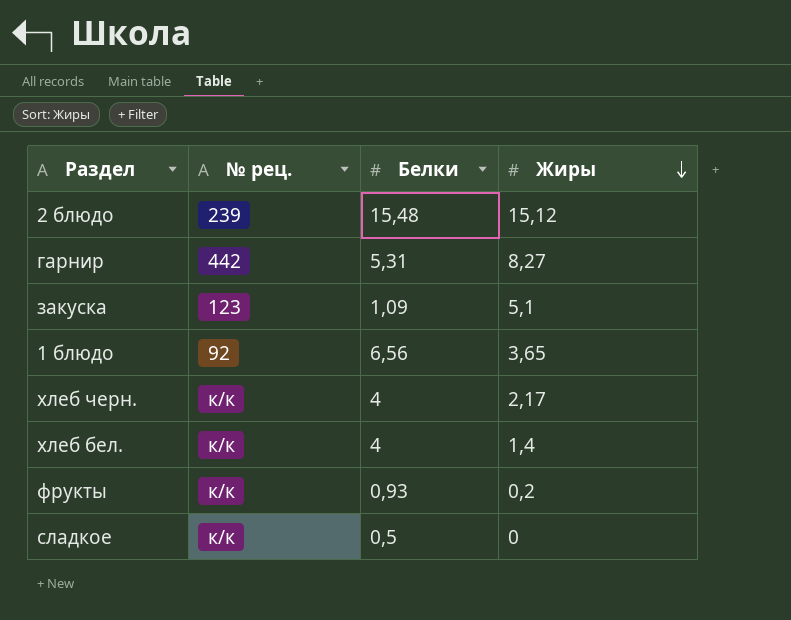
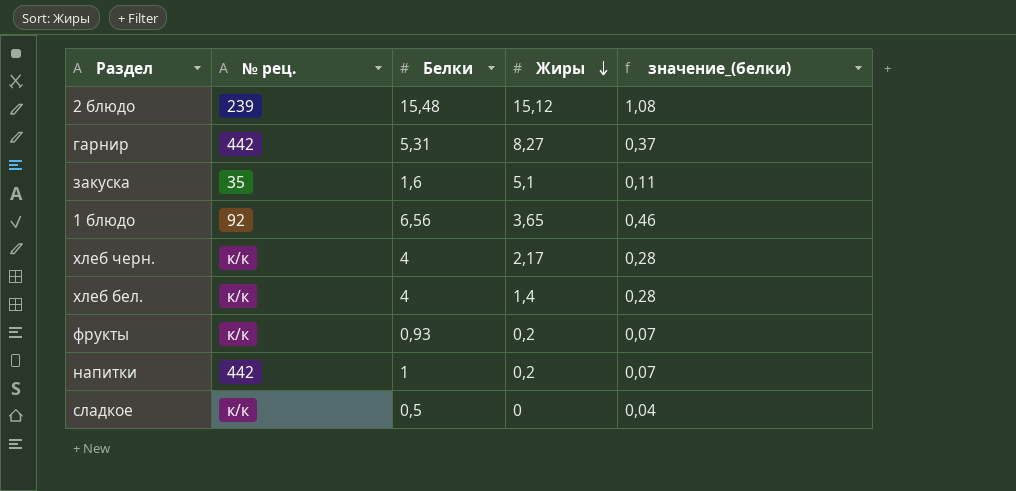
column значение_(белки) | formula: none -> [Белки] * 0,07
закуска | № рец.: 123 -> 35
закуска | Белки: 1,09 -> 1,6
row напитки: none -> 442 | 1 | 0,2 | 0,07

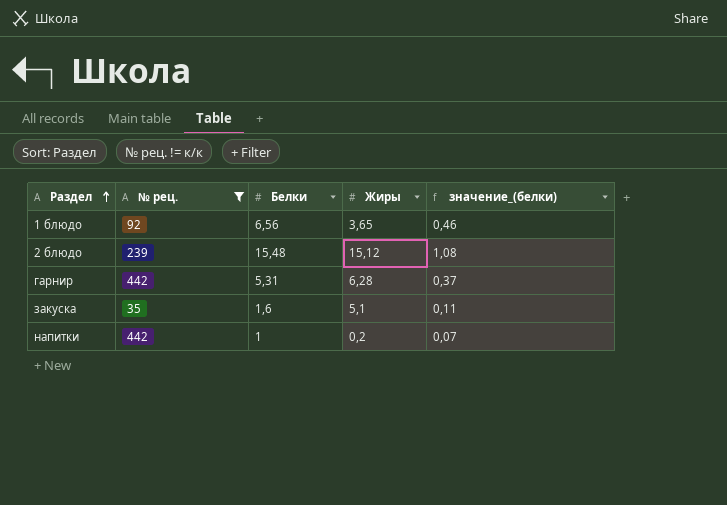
filter: none -> № рец. != к/к
row order: Жиры descending -> Раздел ascending
гарнир | Жиры: 8,27 -> 6,28

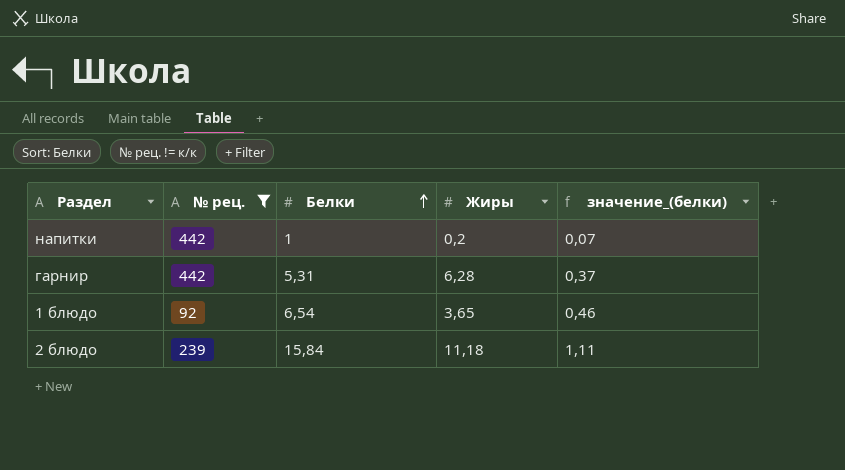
row order: Раздел ascending -> Белки ascending
row закуска: 35 | 1,6 | 5,1 | 0,11 -> none
1 блюдо | Белки: 6,56 -> 6,54
2 блюдо | Белки: 15,48 -> 15,84
2 блюдо | Жиры: 15,12 -> 11,18
2 блюдо | значение_(белки): 1,08 -> 1,11

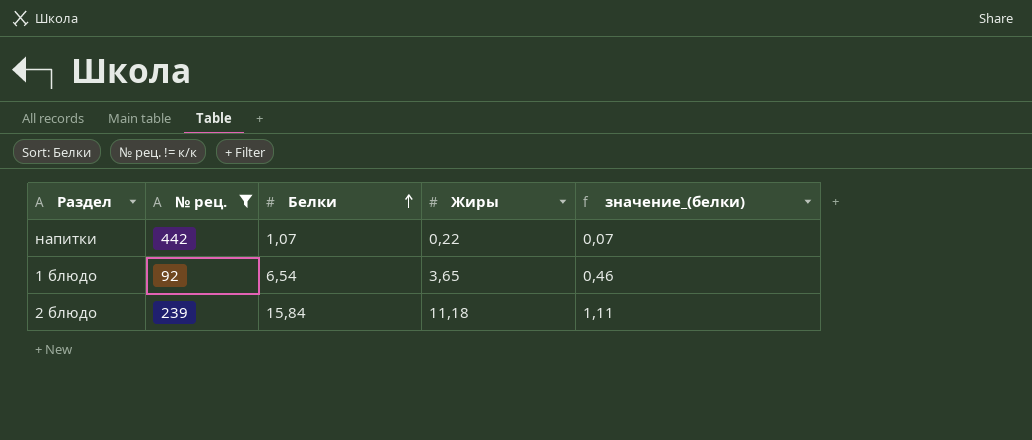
row гарнир: 442 | 5,31 | 6,28 | 0,37 -> none
напитки | Белки: 1 -> 1,07
напитки | Жиры: 0,2 -> 0,22

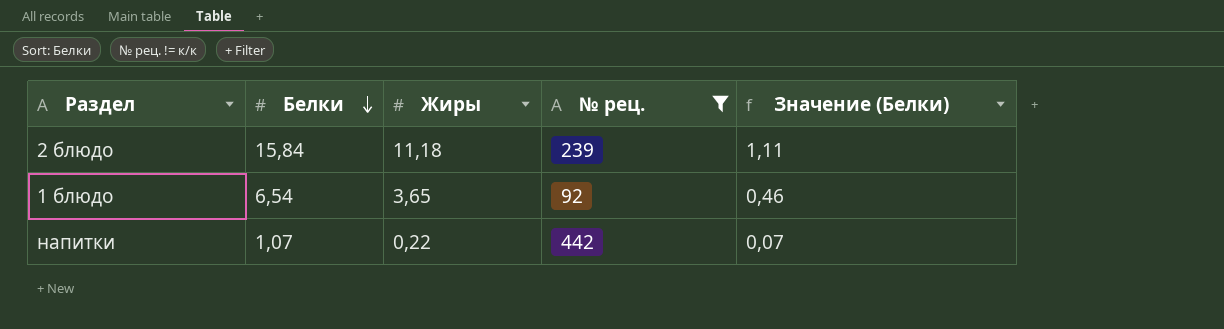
row order: Белки ascending -> Белки descending
column № рец. | position: 2 -> 4
column name: значение_(белки) -> Значение (Белки)

